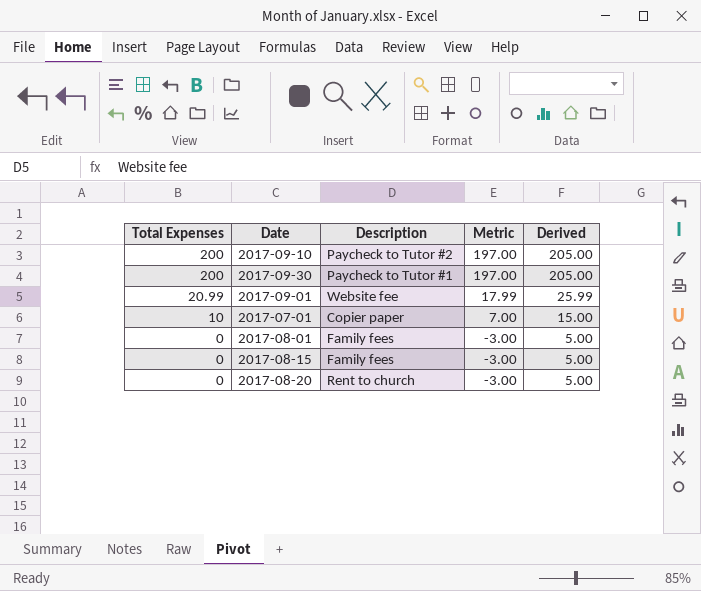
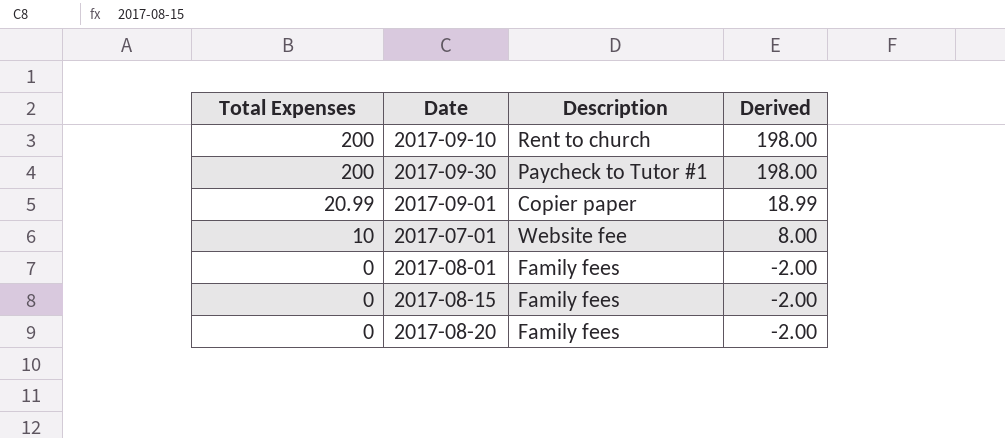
column Metric | formula: [Total Expenses] - 3 -> none
column Derived | formula: [Total Expenses] + 5 -> [Total Expenses] - 2
2017-09-10 | Description: Paycheck to Tutor #2 -> Rent to church
2017-09-01 | Description: Website fee -> Copier paper
2017-07-01 | Description: Copier paper -> Website fee
2017-08-20 | Description: Rent to church -> Family fees

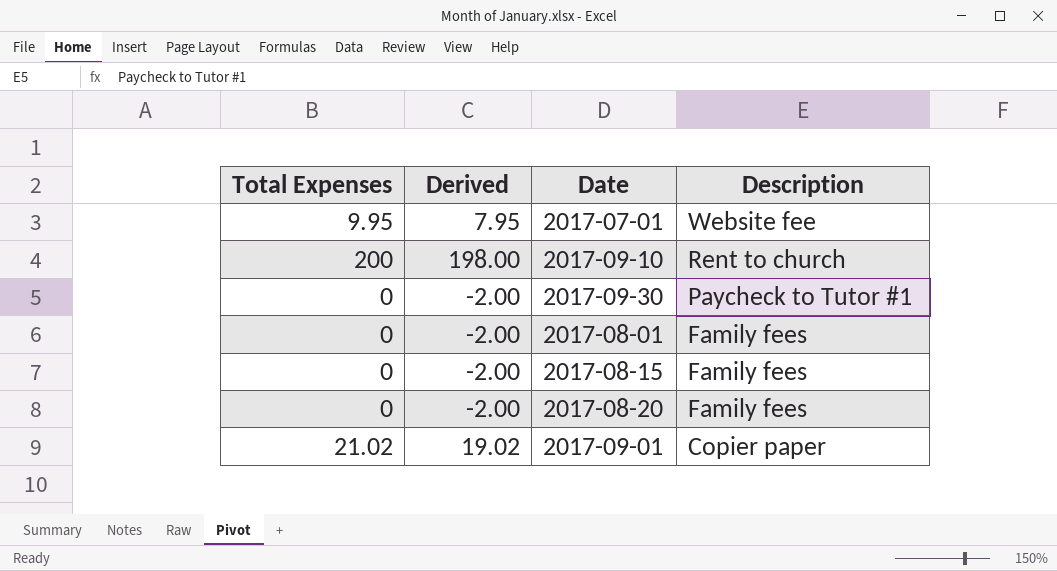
row order: Total Expenses descending -> Description descending
column Derived | position: 4 -> 2
2017-07-01 | Total Expenses: 10 -> 9.95
2017-07-01 | Derived: 8.00 -> 7.95
2017-09-30 | Total Expenses: 200 -> 0
2017-09-30 | Derived: 198.00 -> -2.00
2017-09-01 | Total Expenses: 20.99 -> 21.02
2017-09-01 | Derived: 18.99 -> 19.02

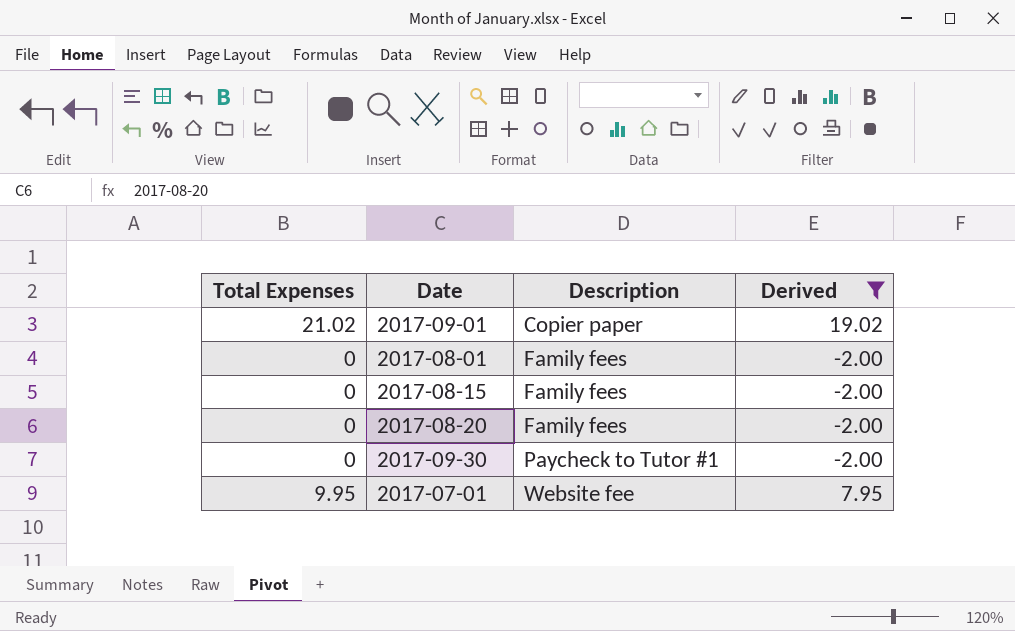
filter: none -> Derived != 198.00
row order: Description descending -> Description ascending
column Derived | position: 2 -> 4

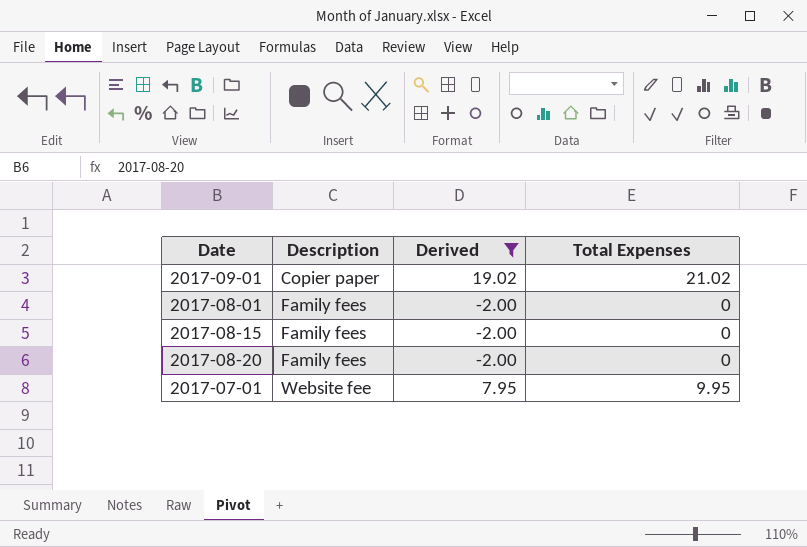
column Total Expenses | position: 1 -> 4
row 2017-09-30: 0 | Paycheck to Tutor #1 | -2.00 -> none

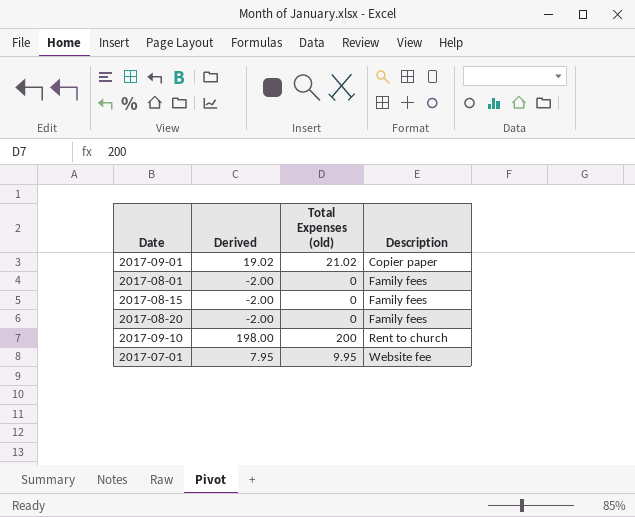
filter: Derived != 198.00 -> none
column name: Total Expenses -> Total Expenses (old)
column Description | position: 2 -> 4

